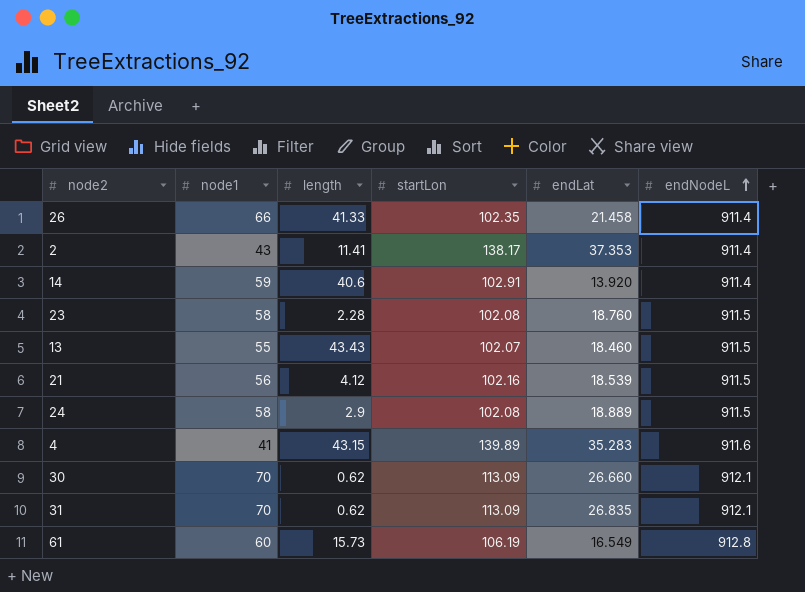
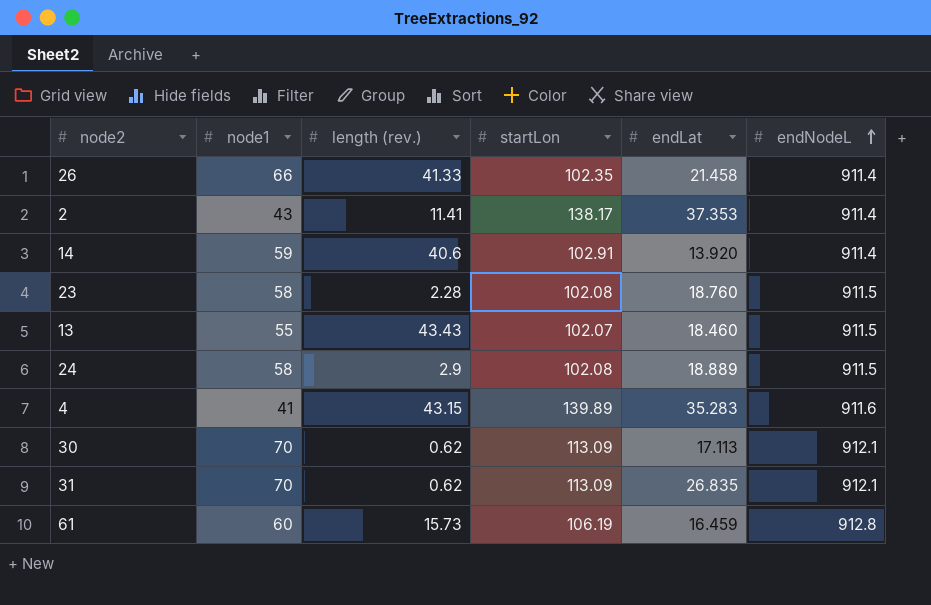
column name: length -> length (rev.)
row 21: 56 | 4.12 | 102.16 | 18.539 | 911.5 -> none
30 | endLat: 26.660 -> 17.113
61 | endLat: 16.549 -> 16.459

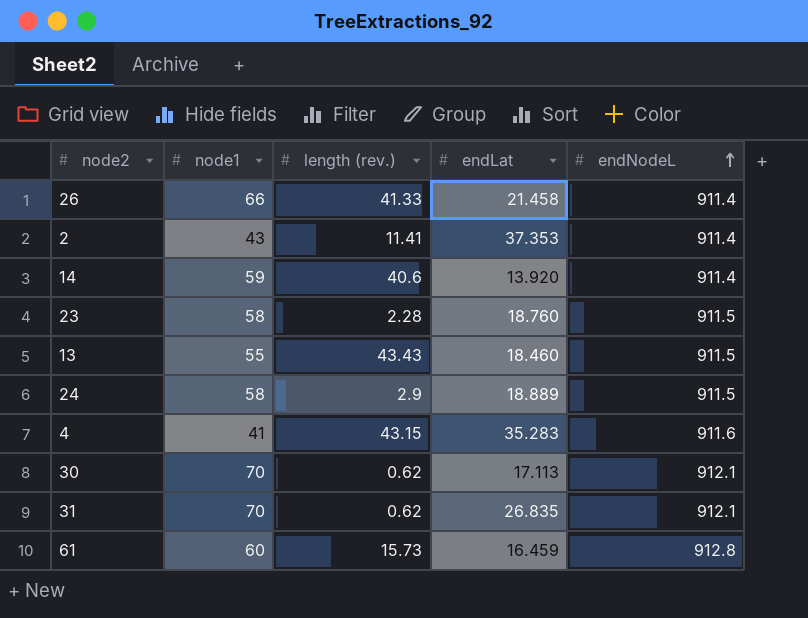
column startLon | position: 4 -> none

